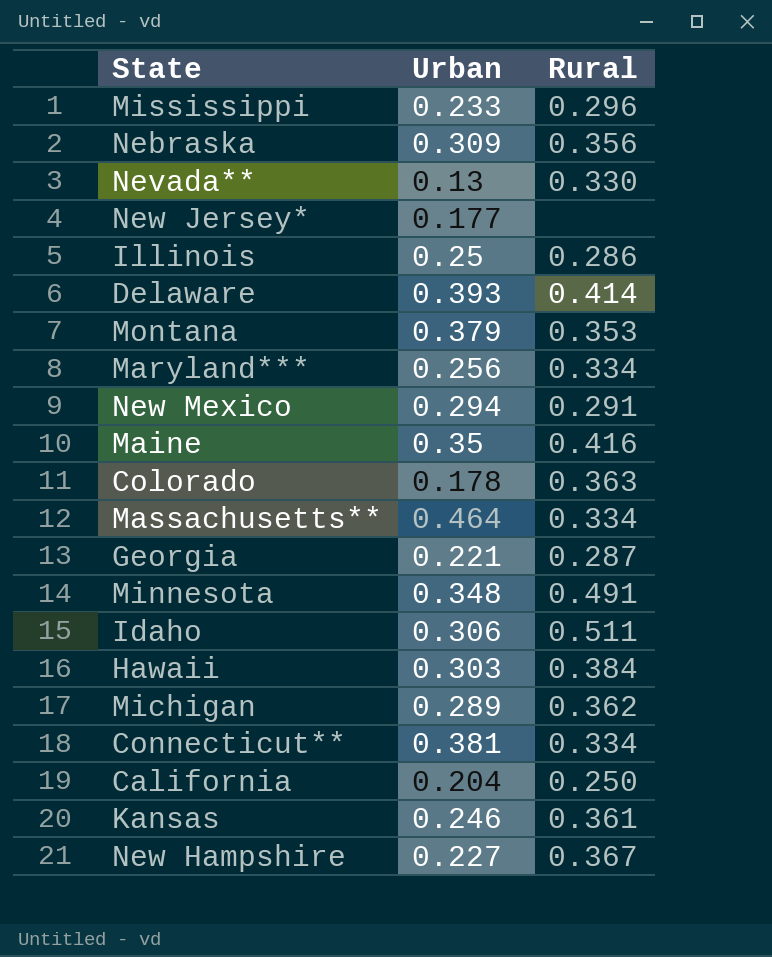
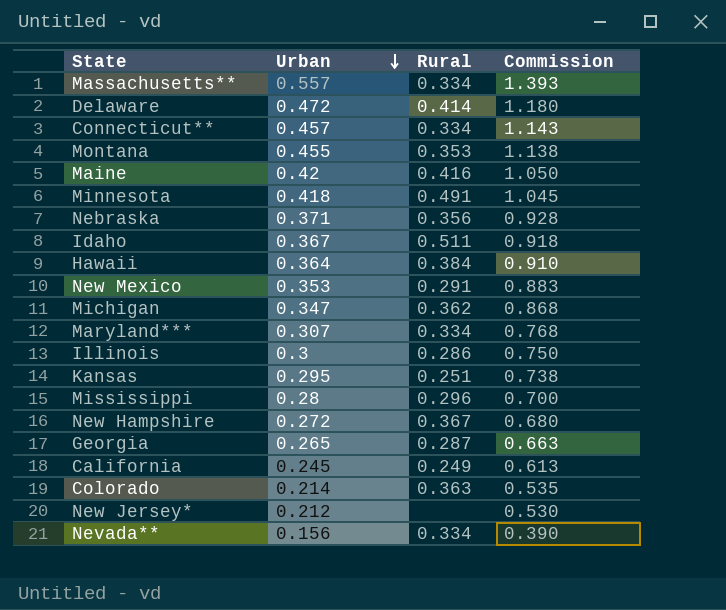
row order: none -> Urban descending
column Commission | formula: none -> [Urban] * 2.5
Massachusetts** | Urban: 0.464 -> 0.557
Delaware | Urban: 0.393 -> 0.472
Connecticut** | Urban: 0.381 -> 0.457
Montana | Urban: 0.379 -> 0.455
Maine | Urban: 0.35 -> 0.42
Minnesota | Urban: 0.348 -> 0.418
Nebraska | Urban: 0.309 -> 0.371
Idaho | Urban: 0.306 -> 0.367
Hawaii | Urban: 0.303 -> 0.364
New Mexico | Urban: 0.294 -> 0.353
Michigan | Urban: 0.289 -> 0.347
Maryland*** | Urban: 0.256 -> 0.307
Illinois | Urban: 0.25 -> 0.3
Kansas | Urban: 0.246 -> 0.295
Kansas | Rural: 0.361 -> 0.251
Mississippi | Urban: 0.233 -> 0.28
New Hampshire | Urban: 0.227 -> 0.272
Georgia | Urban: 0.221 -> 0.265
California | Urban: 0.204 -> 0.245
California | Rural: 0.250 -> 0.249
Colorado | Urban: 0.178 -> 0.214
New Jersey* | Urban: 0.177 -> 0.212
Nevada** | Urban: 0.13 -> 0.156
Nevada** | Rural: 0.330 -> 0.334

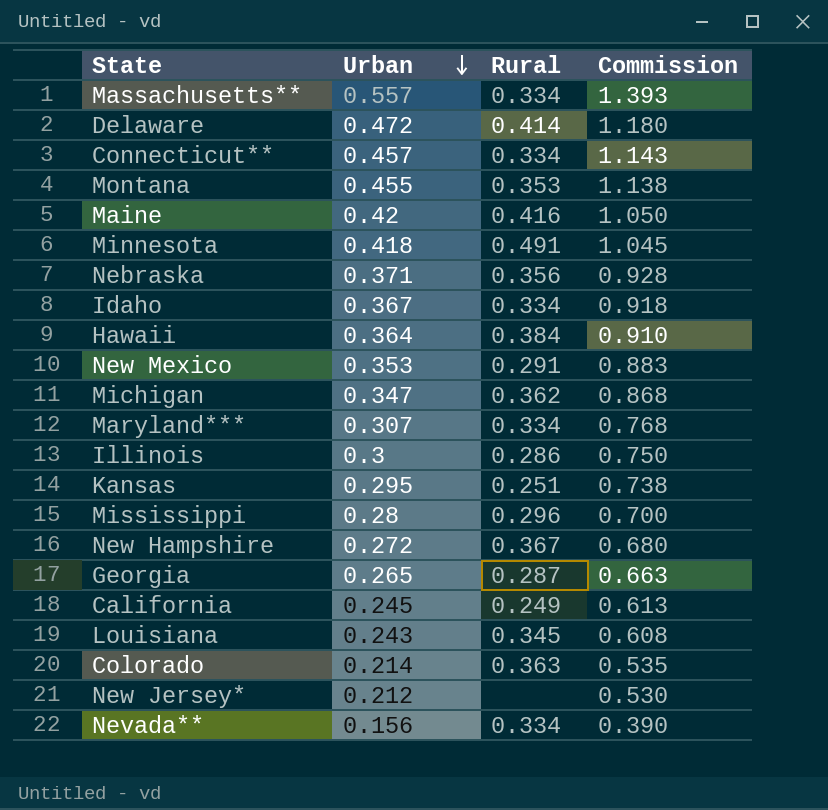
Idaho | Rural: 0.511 -> 0.334
row Louisiana: none -> 0.243 | 0.345 | 0.608

